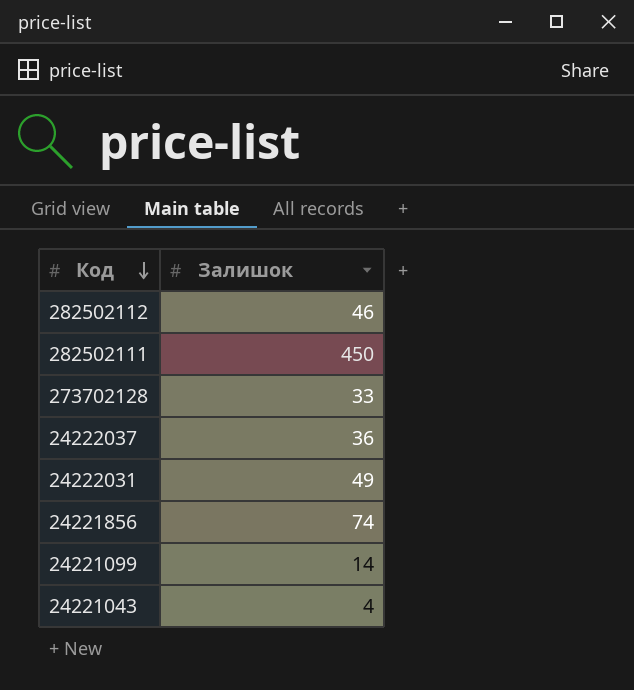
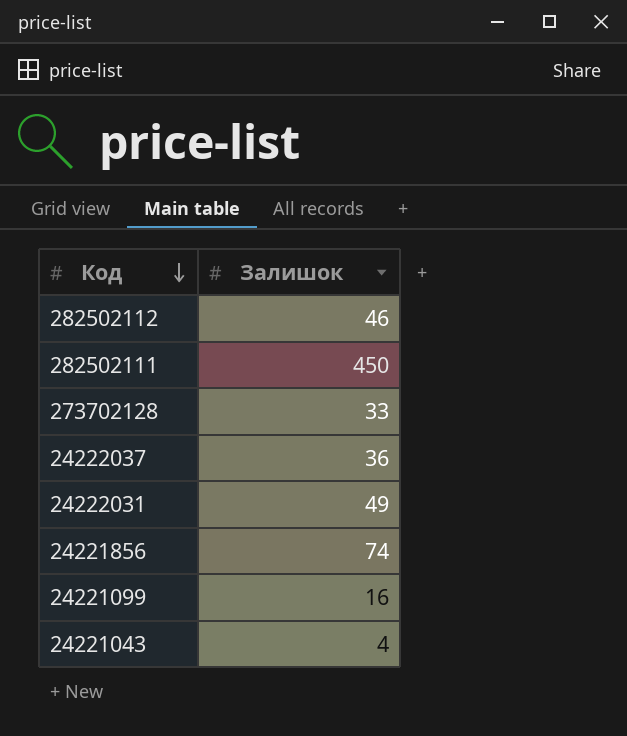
24221099 | Залишок: 14 -> 16

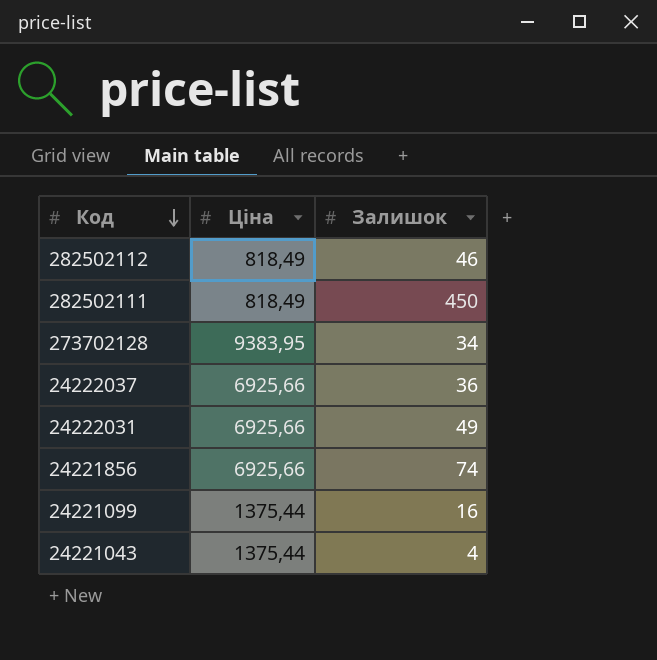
column Ціна | position: none -> 2
273702128 | Залишок: 33 -> 34

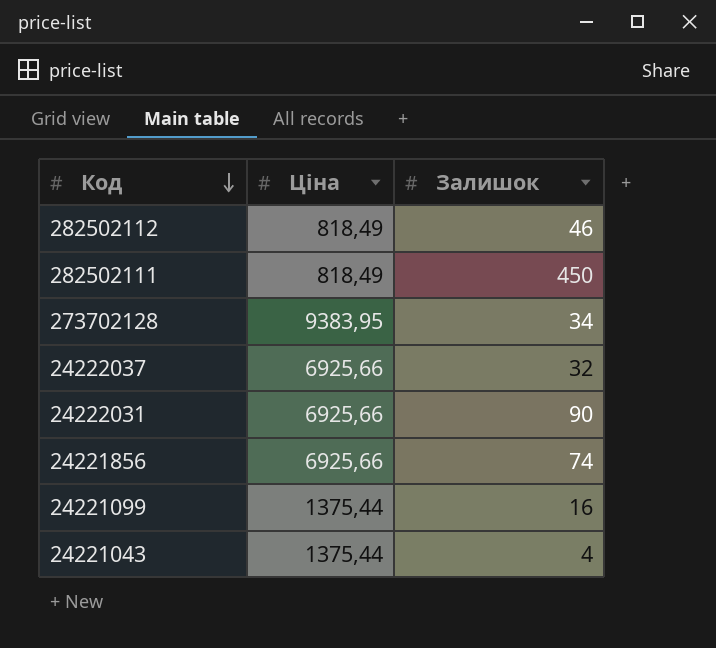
24222037 | Залишок: 36 -> 32
24222031 | Залишок: 49 -> 90

